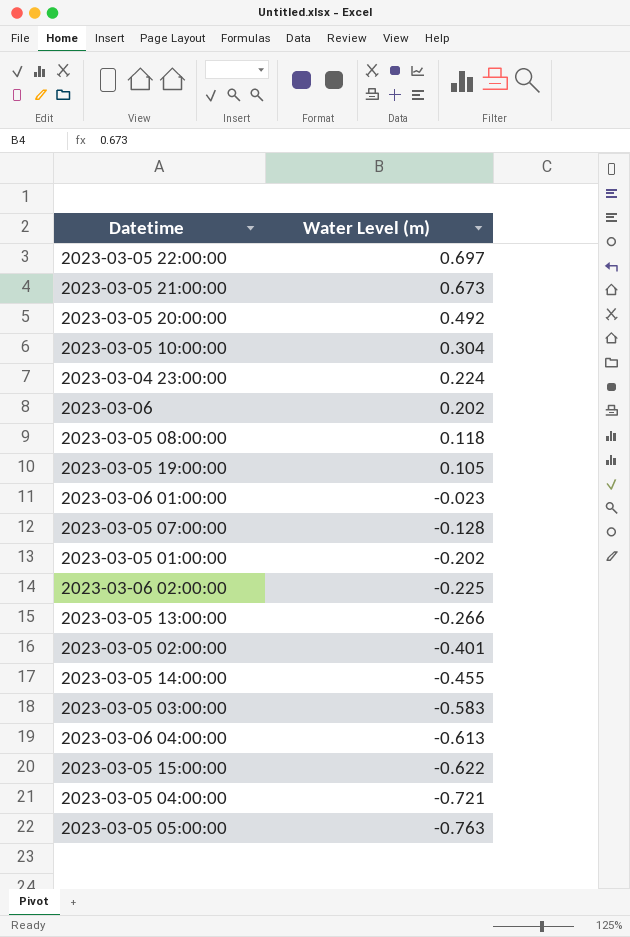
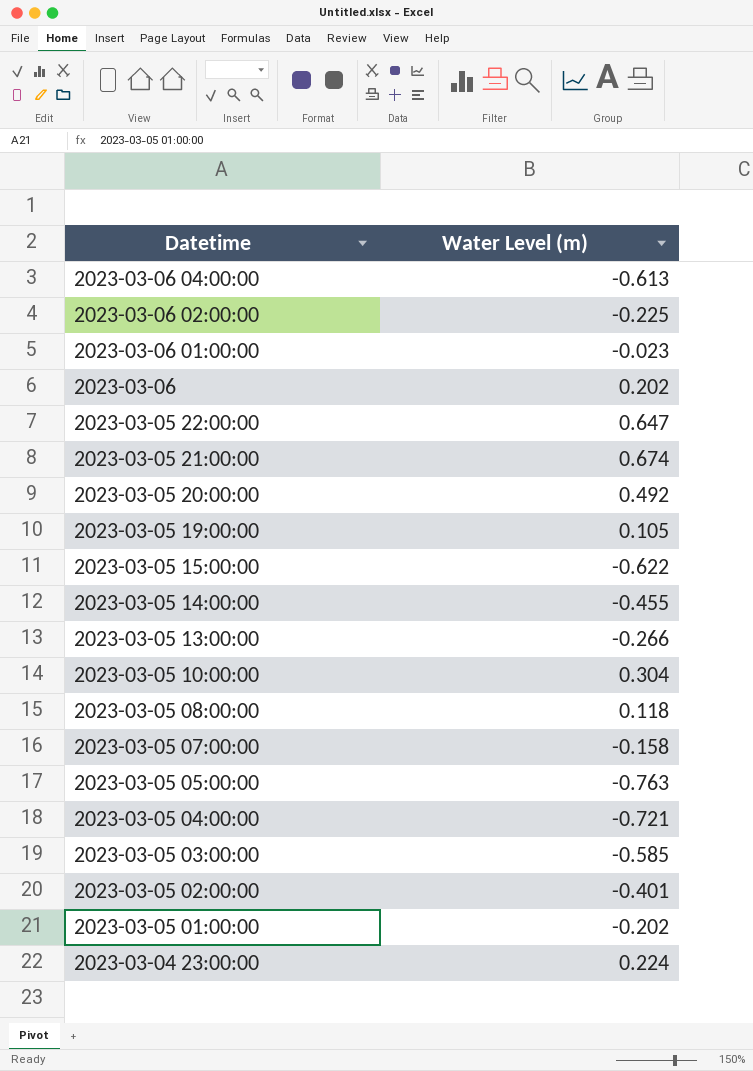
row order: Water Level (m) descending -> Datetime descending
2023-03-05 22:00:00 | Water Level (m): 0.697 -> 0.647
2023-03-05 21:00:00 | Water Level (m): 0.673 -> 0.674
2023-03-05 07:00:00 | Water Level (m): -0.128 -> -0.158
2023-03-05 03:00:00 | Water Level (m): -0.583 -> -0.585

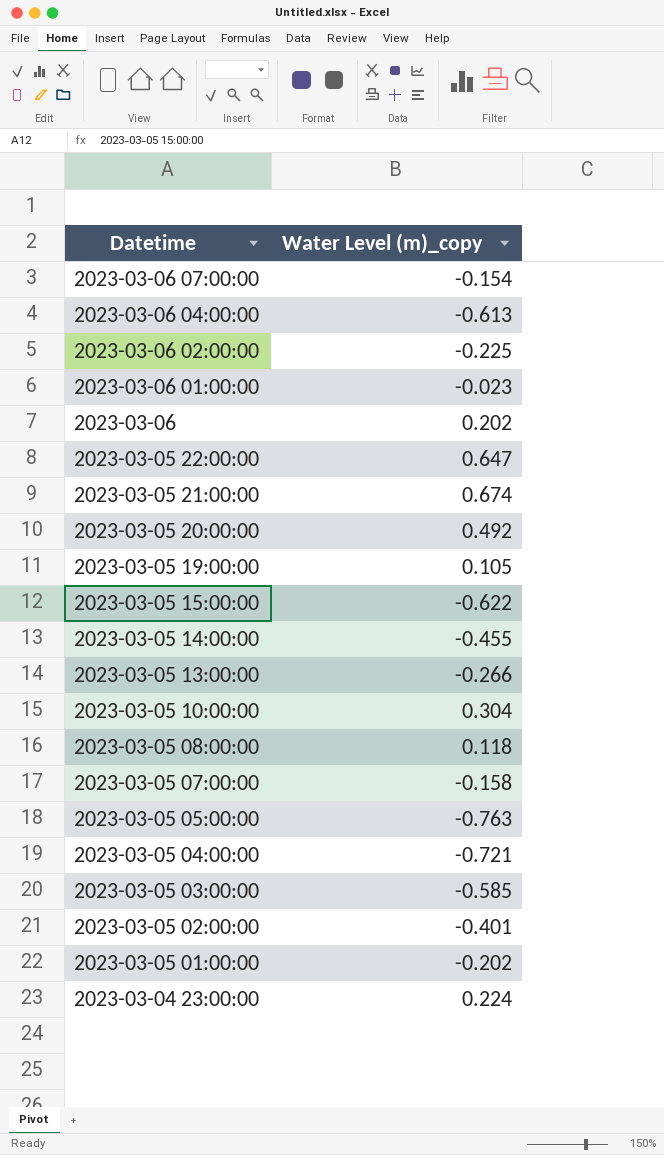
column name: Water Level (m) -> Water Level (m)_copy
row 2023-03-06 07:00:00: none -> -0.154

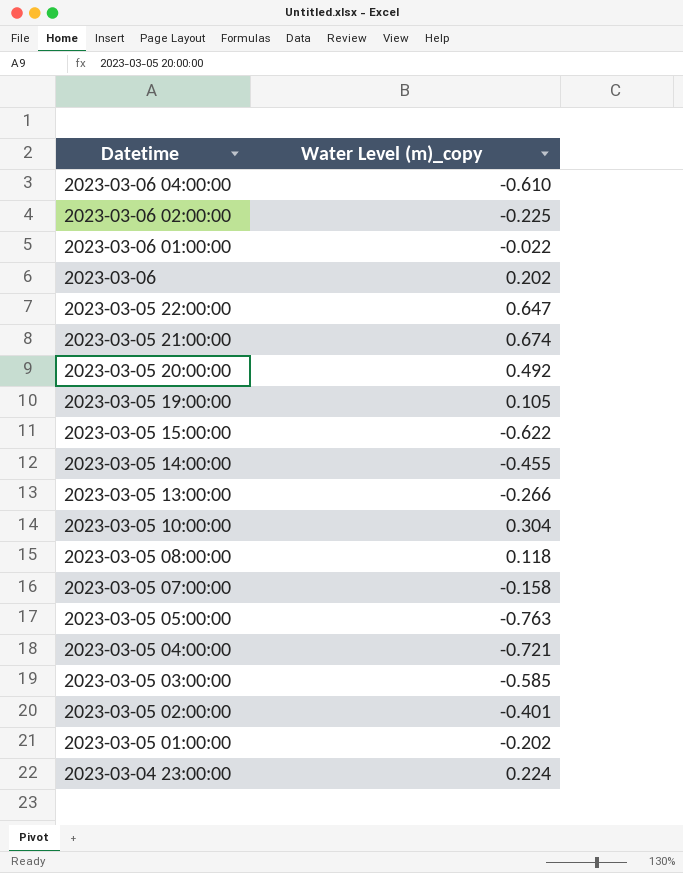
row 2023-03-06 07:00:00: -0.154 -> none
2023-03-06 04:00:00 | Water Level (m)_copy: -0.613 -> -0.610
2023-03-06 01:00:00 | Water Level (m)_copy: -0.023 -> -0.022

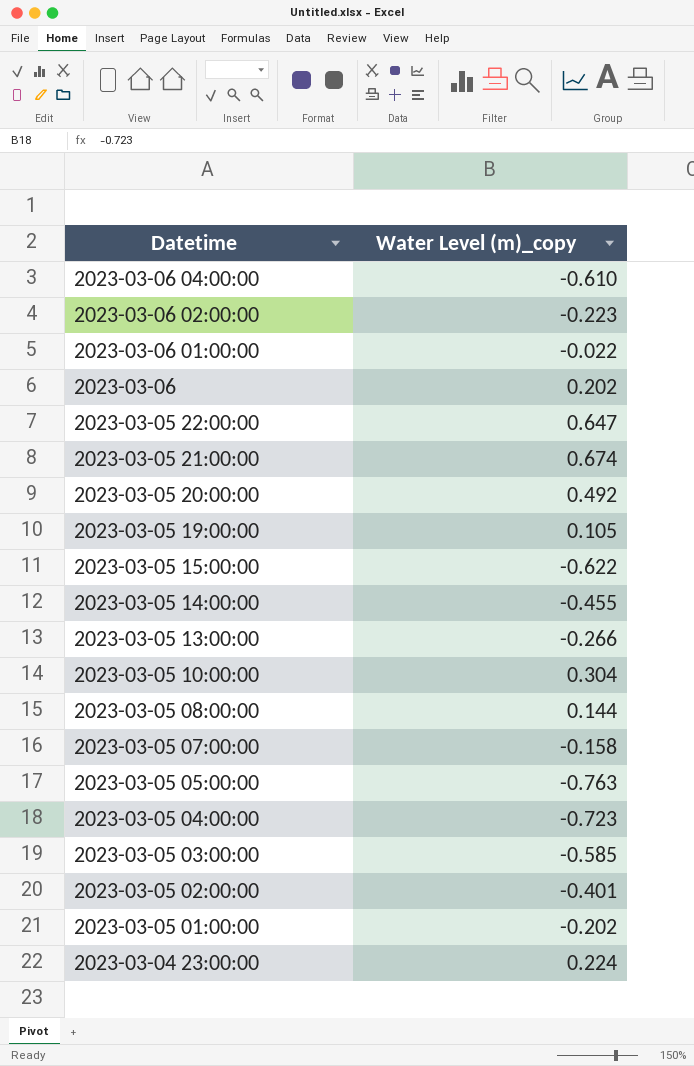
2023-03-06 02:00:00 | Water Level (m)_copy: -0.225 -> -0.223
2023-03-05 08:00:00 | Water Level (m)_copy: 0.118 -> 0.144
2023-03-05 04:00:00 | Water Level (m)_copy: -0.721 -> -0.723

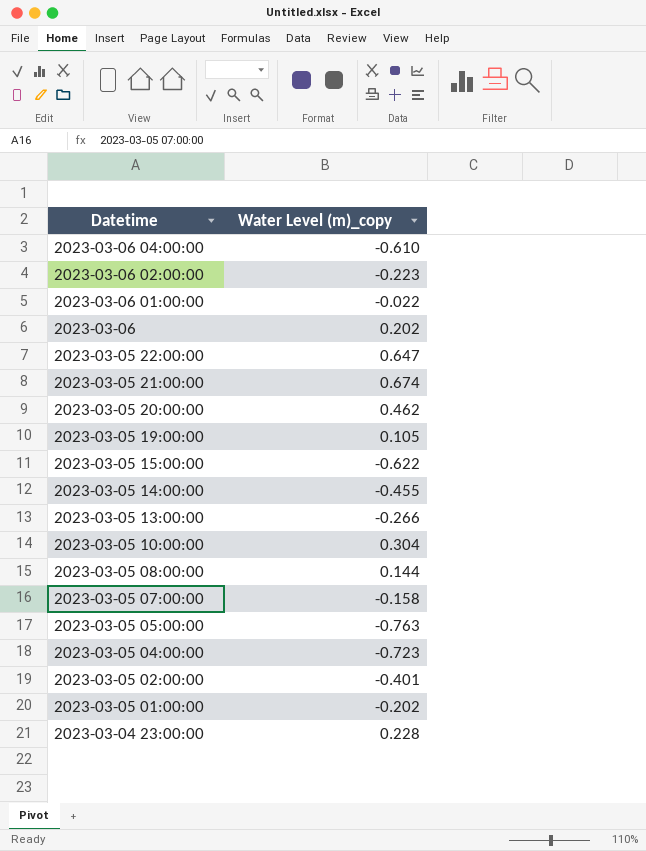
row 2023-03-05 03:00:00: -0.585 -> none
2023-03-05 20:00:00 | Water Level (m)_copy: 0.492 -> 0.462
2023-03-04 23:00:00 | Water Level (m)_copy: 0.224 -> 0.228

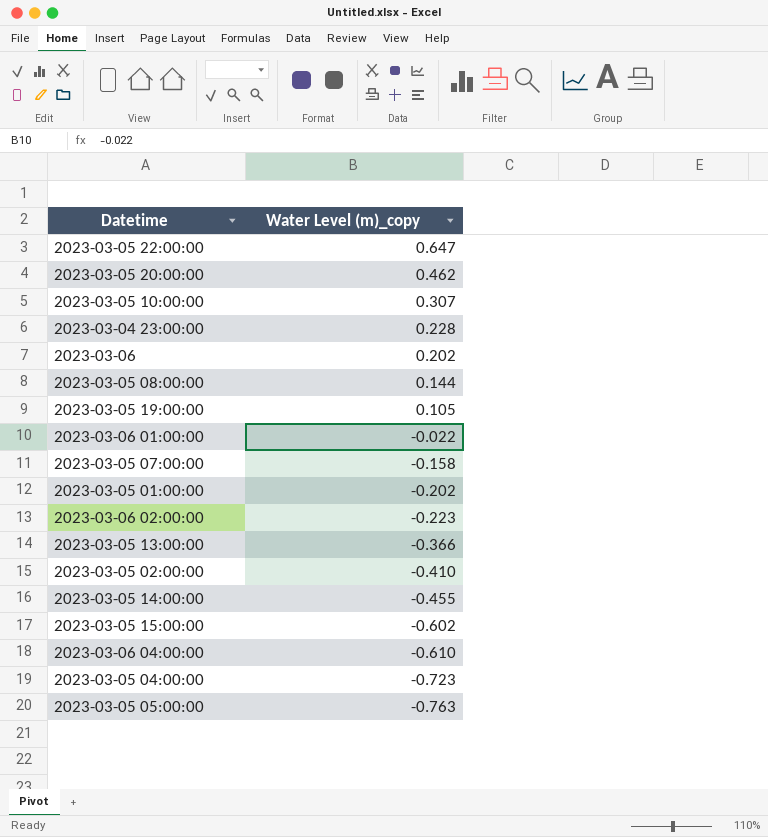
row order: Datetime descending -> Water Level (m)_copy descending
row 2023-03-05 21:00:00: 0.674 -> none
2023-03-05 10:00:00 | Water Level (m)_copy: 0.304 -> 0.307
2023-03-05 13:00:00 | Water Level (m)_copy: -0.266 -> -0.366
2023-03-05 02:00:00 | Water Level (m)_copy: -0.401 -> -0.410
2023-03-05 15:00:00 | Water Level (m)_copy: -0.622 -> -0.602

